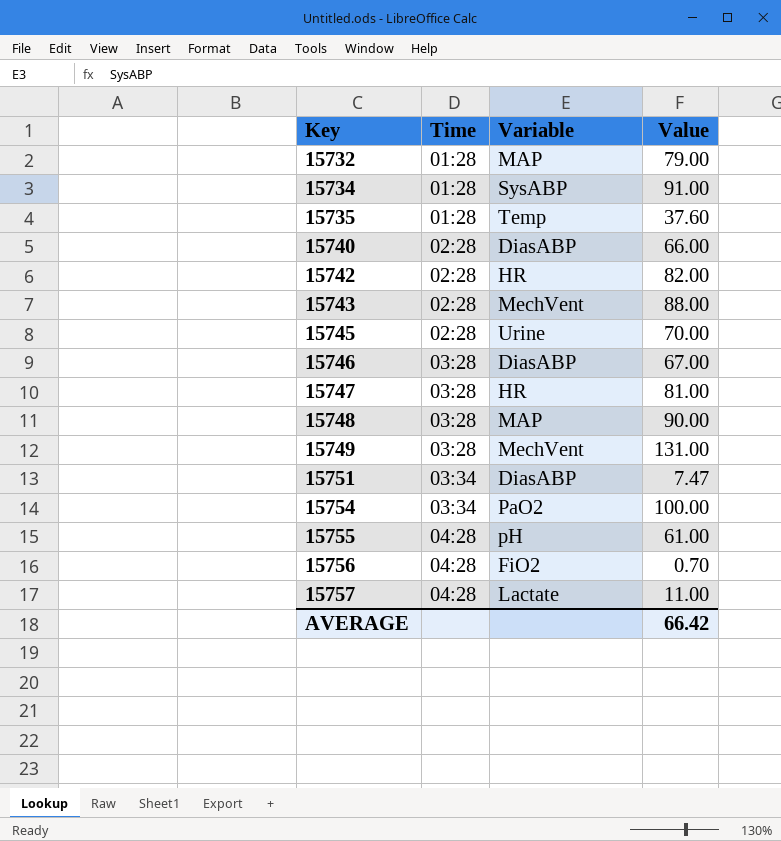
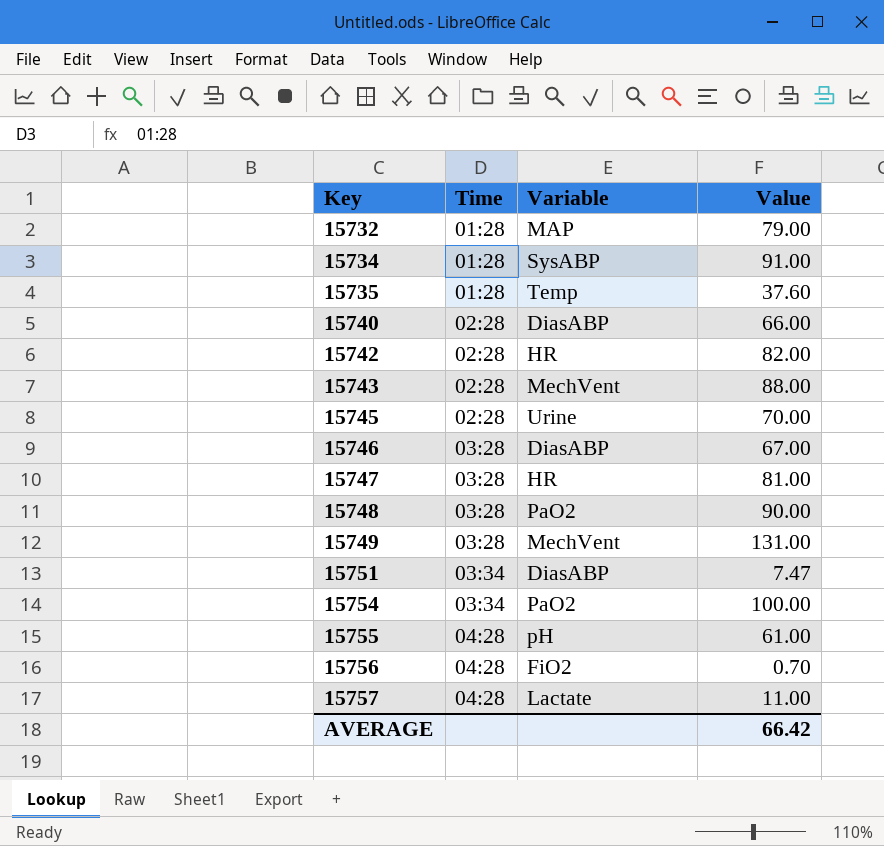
15748 | Variable: MAP -> PaO2

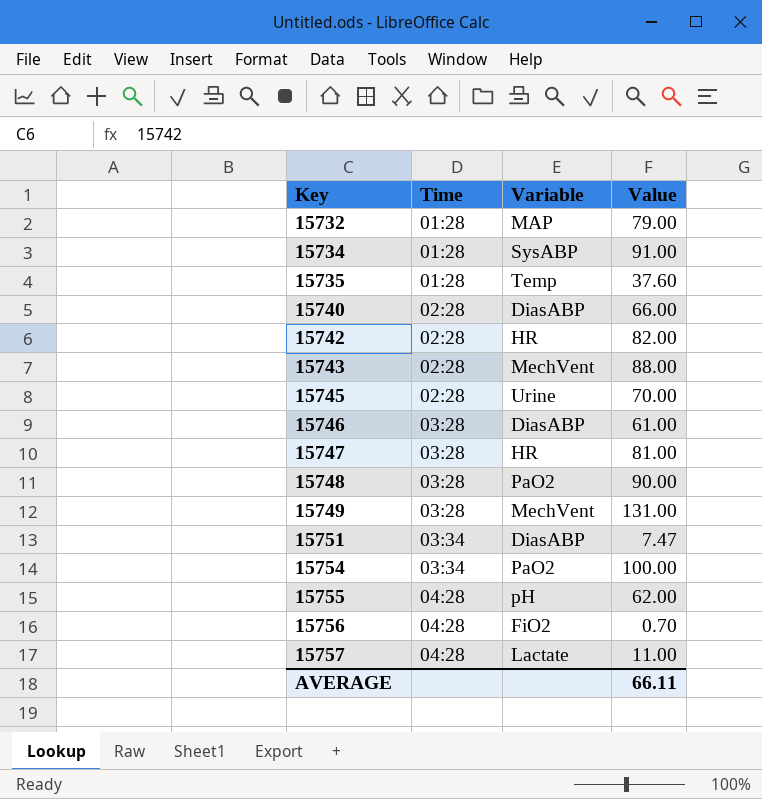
15746 | Value: 67.00 -> 61.00
15755 | Value: 61.00 -> 62.00
AVERAGE | Value: 66.42 -> 66.11

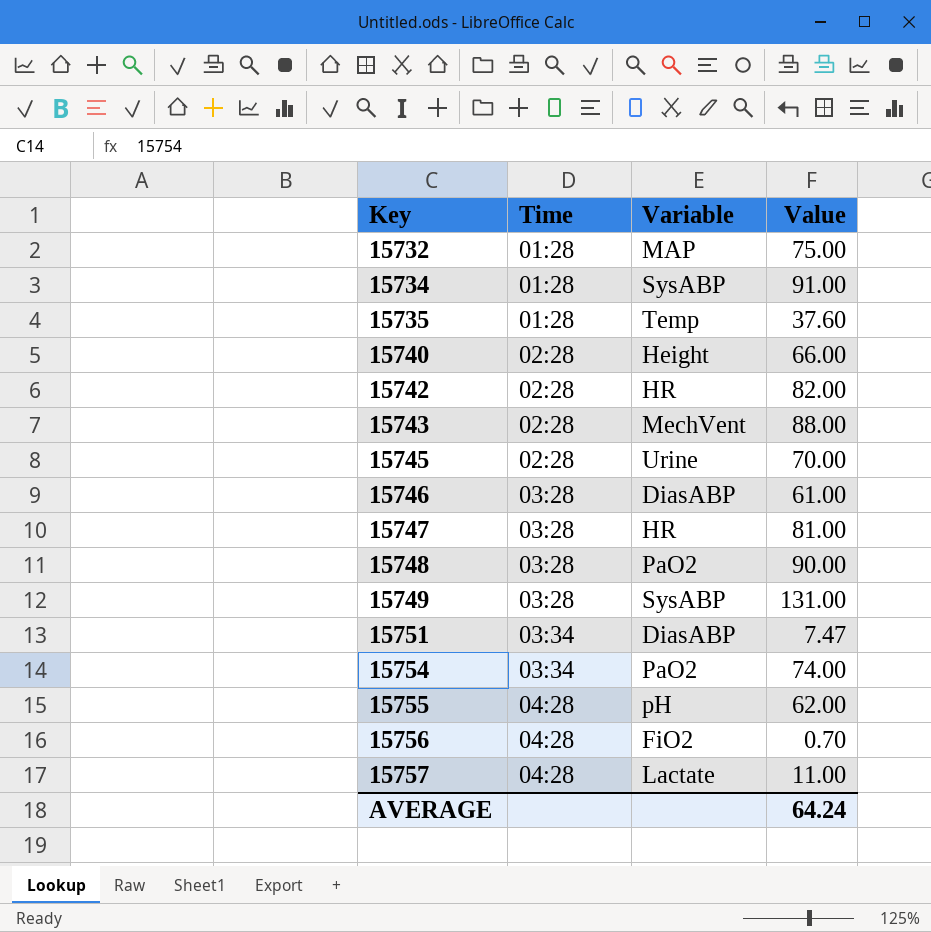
15732 | Value: 79.00 -> 75.00
15740 | Variable: DiasABP -> Height
15749 | Variable: MechVent -> SysABP
15754 | Value: 100.00 -> 74.00
AVERAGE | Value: 66.11 -> 64.24

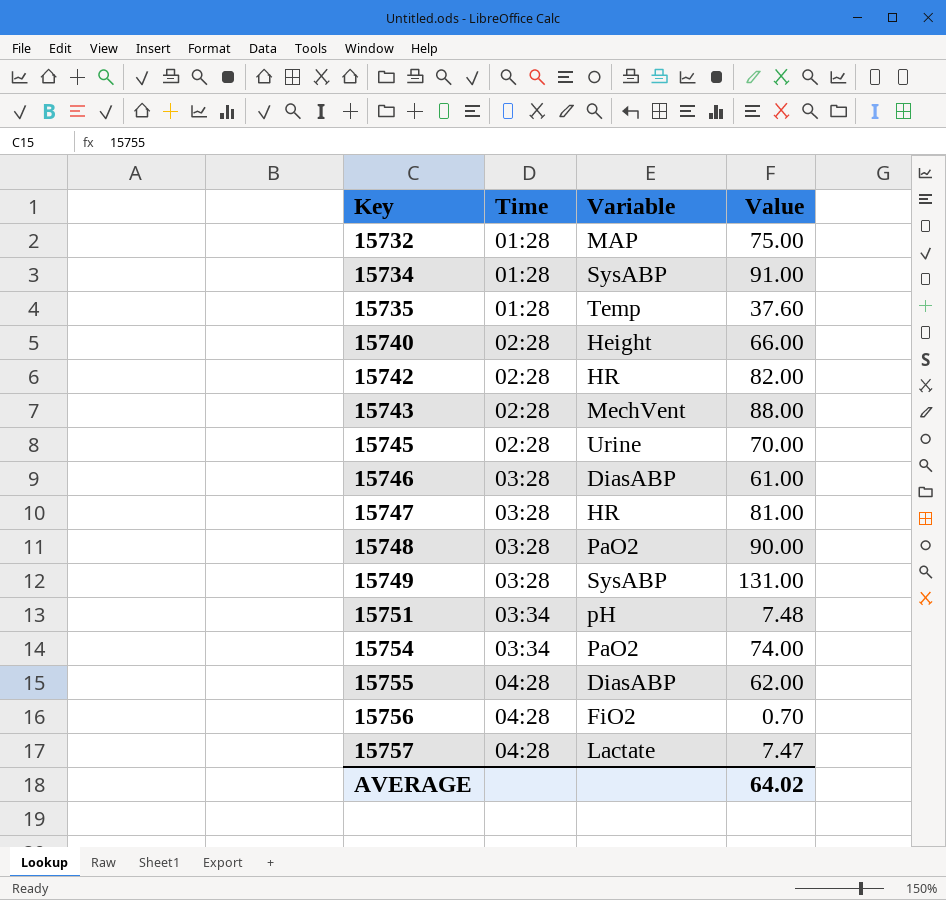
15751 | Variable: DiasABP -> pH
15751 | Value: 7.47 -> 7.48
15755 | Variable: pH -> DiasABP
15757 | Value: 11.00 -> 7.47
AVERAGE | Value: 64.24 -> 64.02

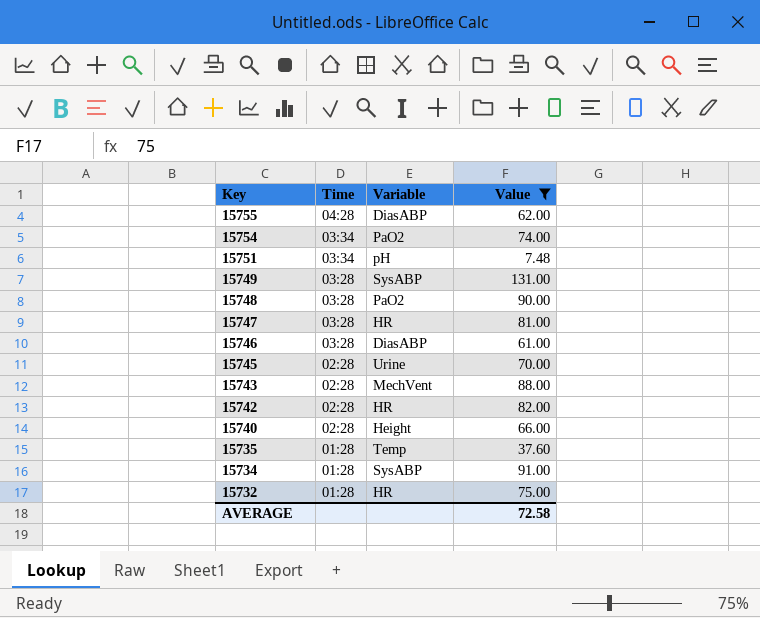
filter: none -> Value >= 7.48
row order: Key ascending -> Key descending
15732 | Variable: MAP -> HR
AVERAGE | Value: 64.02 -> 72.58

